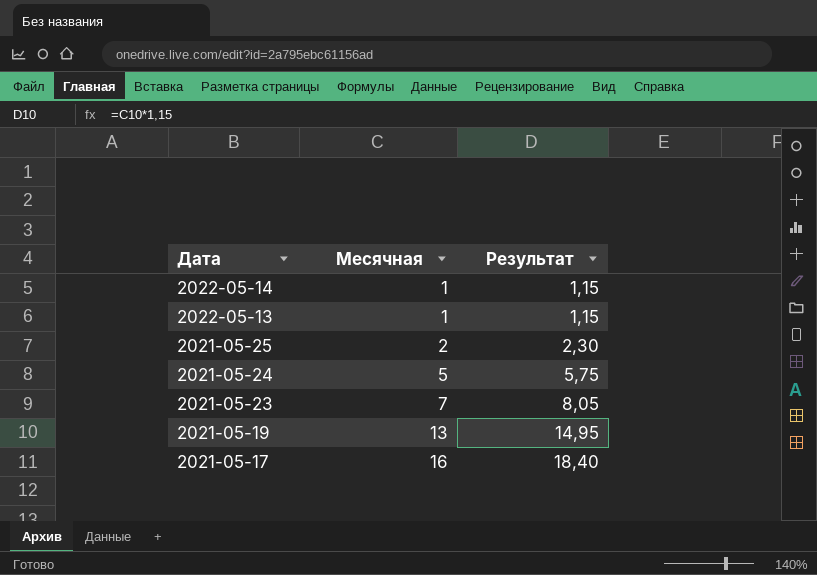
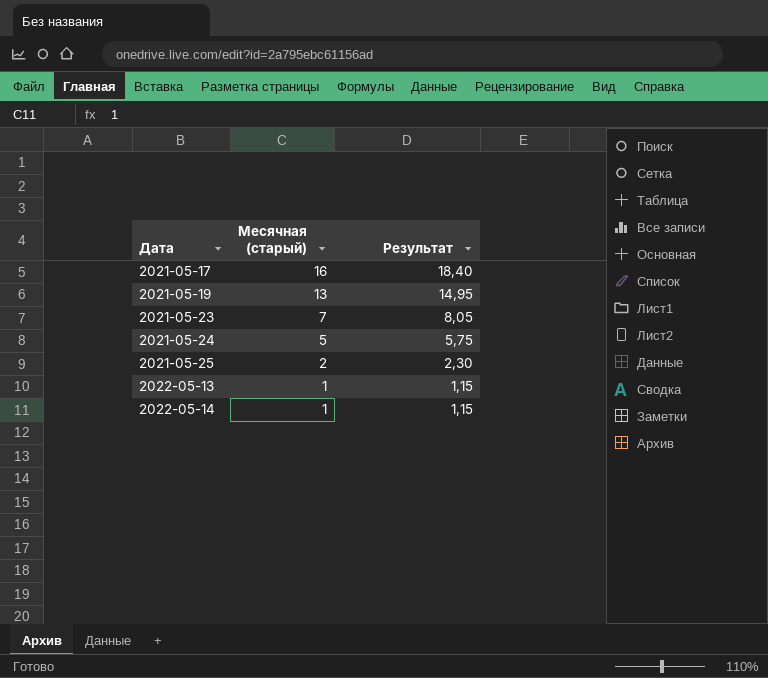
row order: Дата descending -> Дата ascending
column name: Месячная -> Месячная (старый)

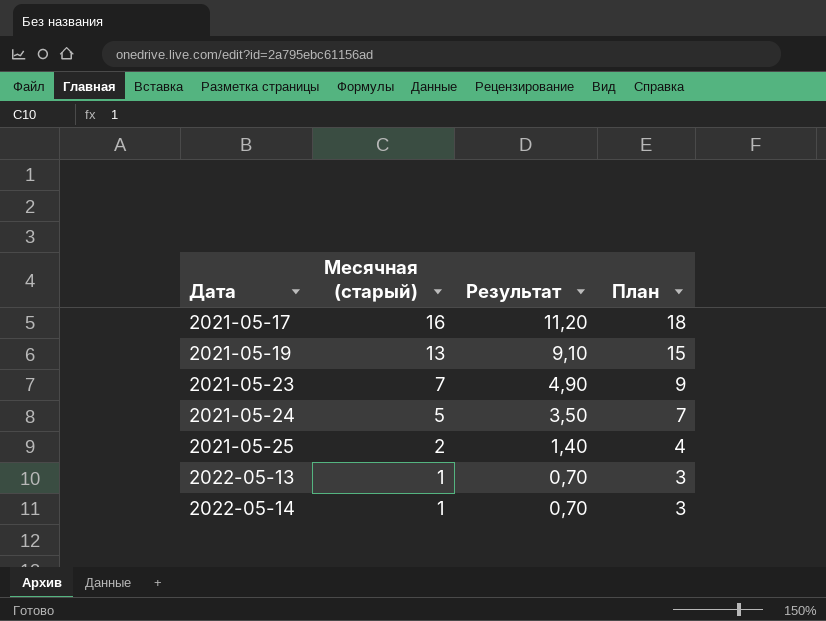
column Результат | formula: [Месячная (старый)] * 1,15 -> [Месячная (старый)] * 0,7
column План | formula: none -> [Месячная (старый)] + 2

